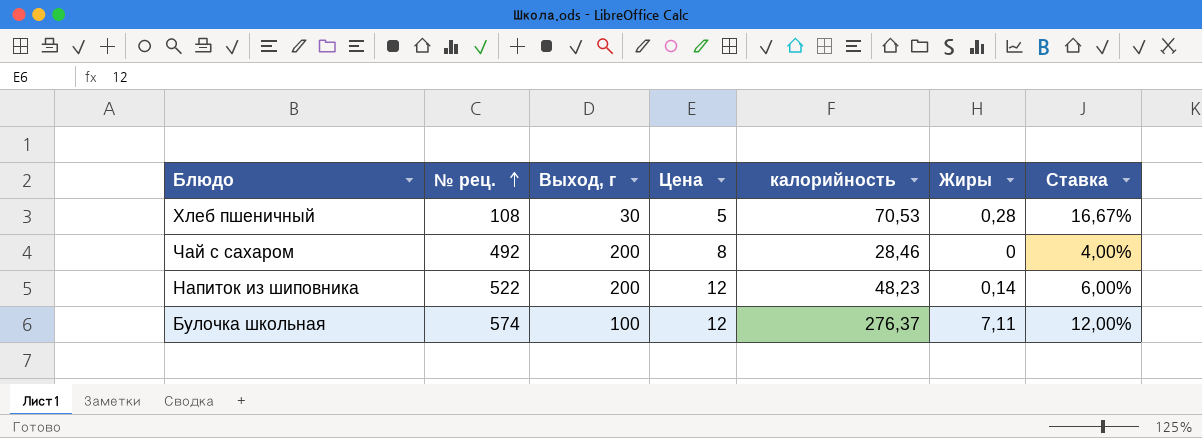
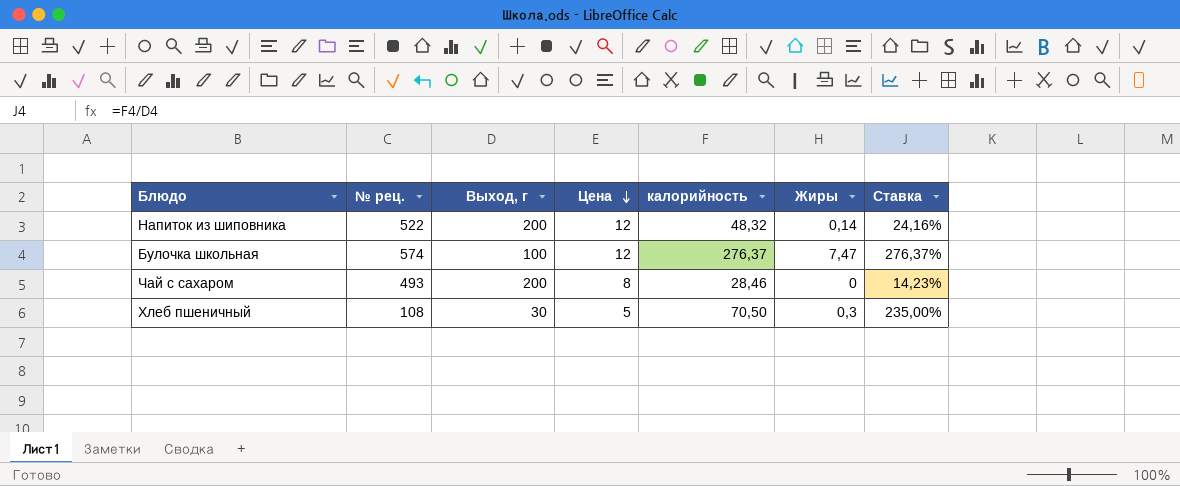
row order: № рец. ascending -> Цена descending
column Ставка | formula: [Цена] / [Выход, г] -> [калорийность] / [Выход, г]
Напиток из шиповника | калорийность: 48,23 -> 48,32
Булочка школьная | Жиры: 7,11 -> 7,47
Чай с сахаром | № рец.: 492 -> 493
Хлеб пшеничный | калорийность: 70,53 -> 70,50
Хлеб пшеничный | Жиры: 0,28 -> 0,3

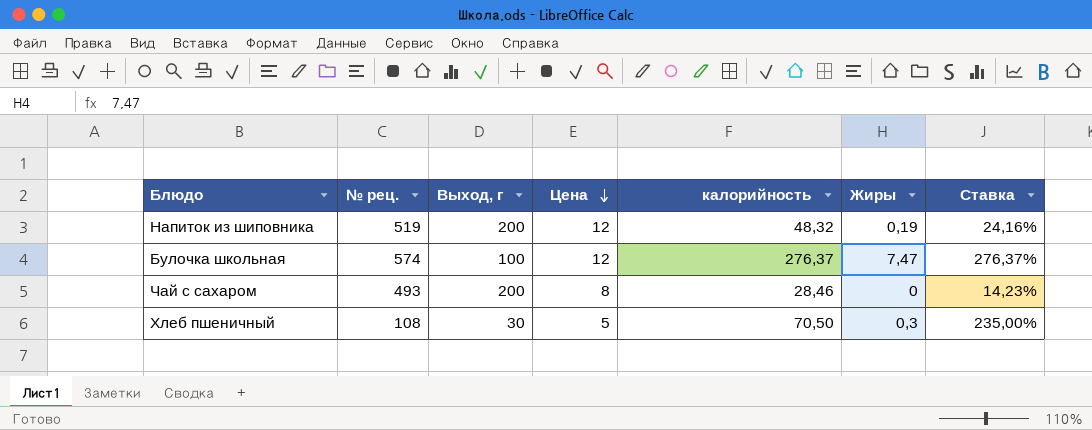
Напиток из шиповника | № рец.: 522 -> 519
Напиток из шиповника | Жиры: 0,14 -> 0,19

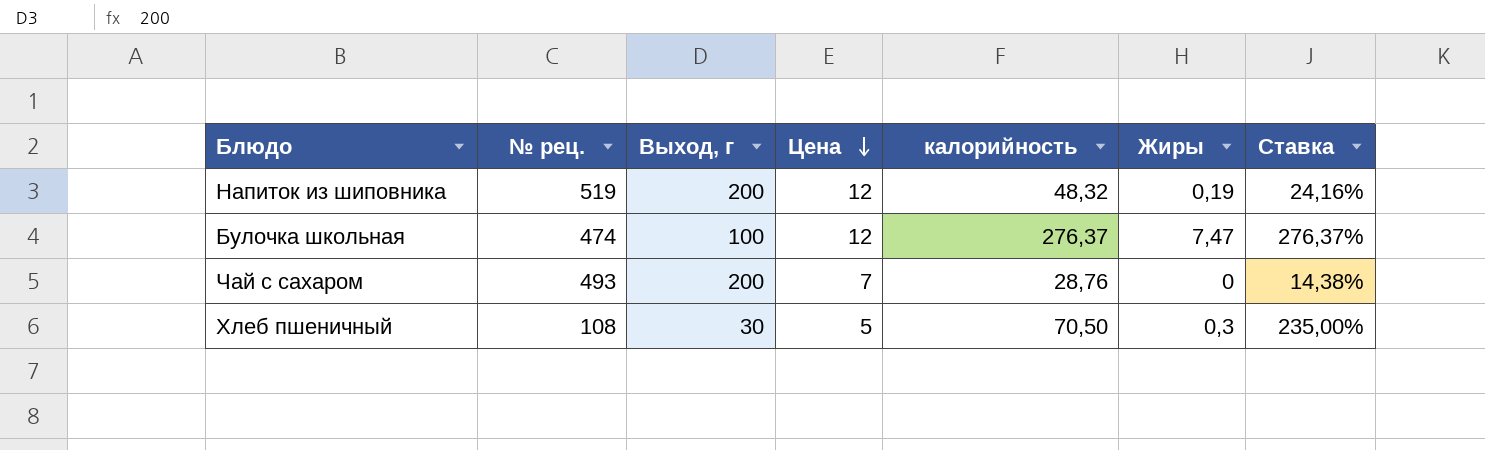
Булочка школьная | № рец.: 574 -> 474
Чай с сахаром | Цена: 8 -> 7
Чай с сахаром | калорийность: 28,46 -> 28,76
Чай с сахаром | Ставка: 14,23% -> 14,38%

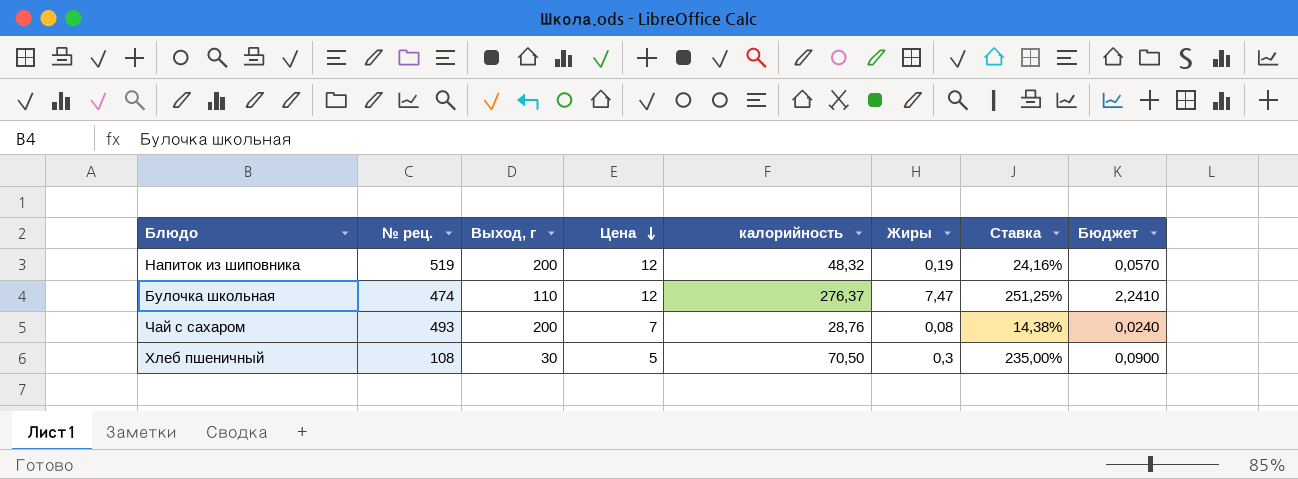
column Бюджет | formula: none -> [Жиры] * 0,3
Булочка школьная | Выход, г: 100 -> 110
Булочка школьная | Ставка: 276,37% -> 251,25%
Чай с сахаром | Жиры: 0 -> 0,08

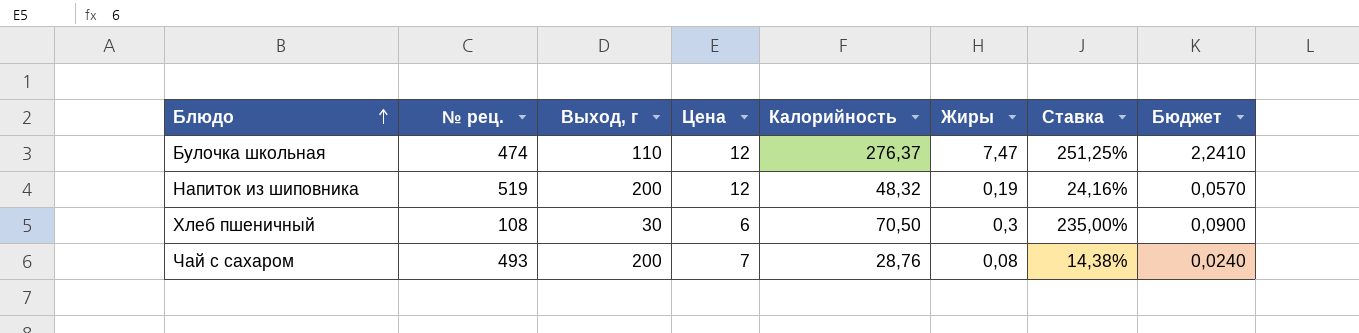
row order: Цена descending -> Блюдо ascending
column name: калорийность -> Калорийность
Хлеб пшеничный | Цена: 5 -> 6

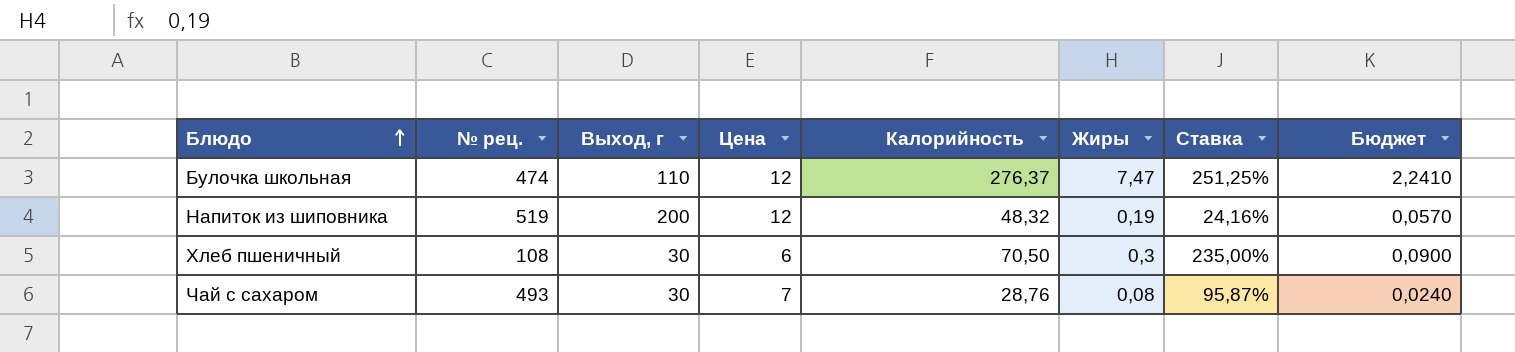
Чай с сахаром | Выход, г: 200 -> 30
Чай с сахаром | Ставка: 14,38% -> 95,87%

